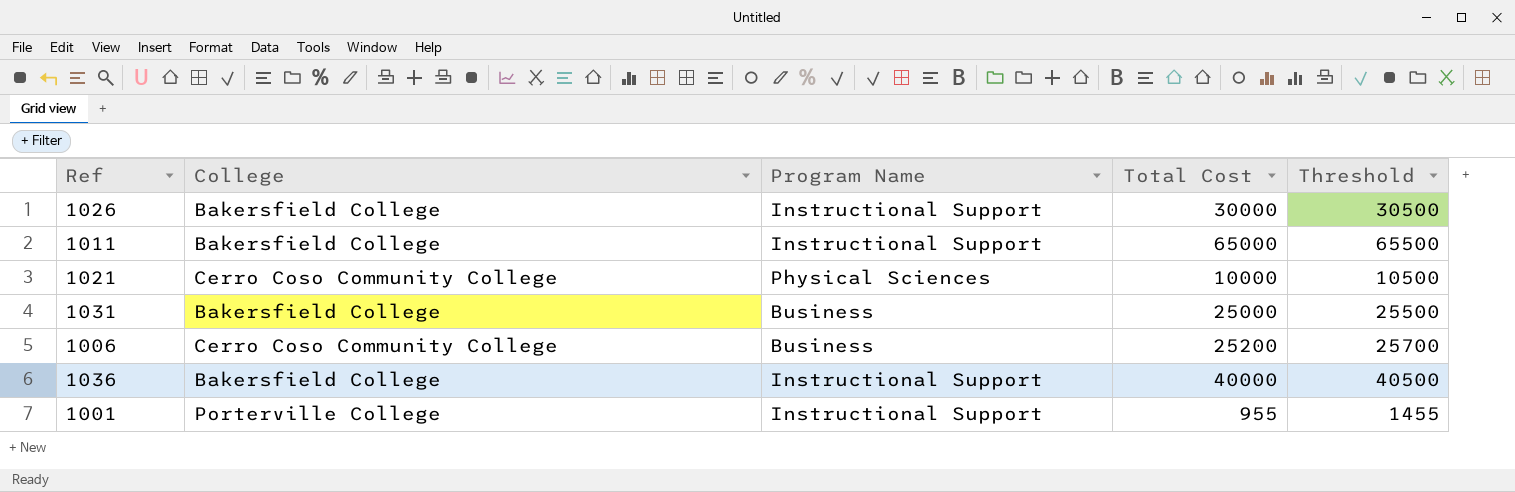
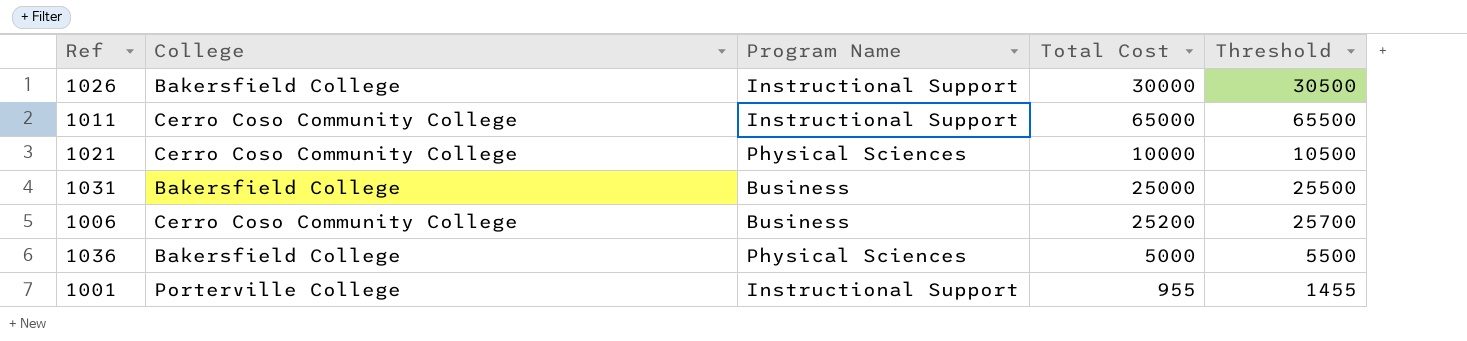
1011 | College: Bakersfield College -> Cerro Coso Community College
1036 | Program Name: Instructional Support -> Physical Sciences
1036 | Total Cost: 40000 -> 5000
1036 | Threshold: 40500 -> 5500

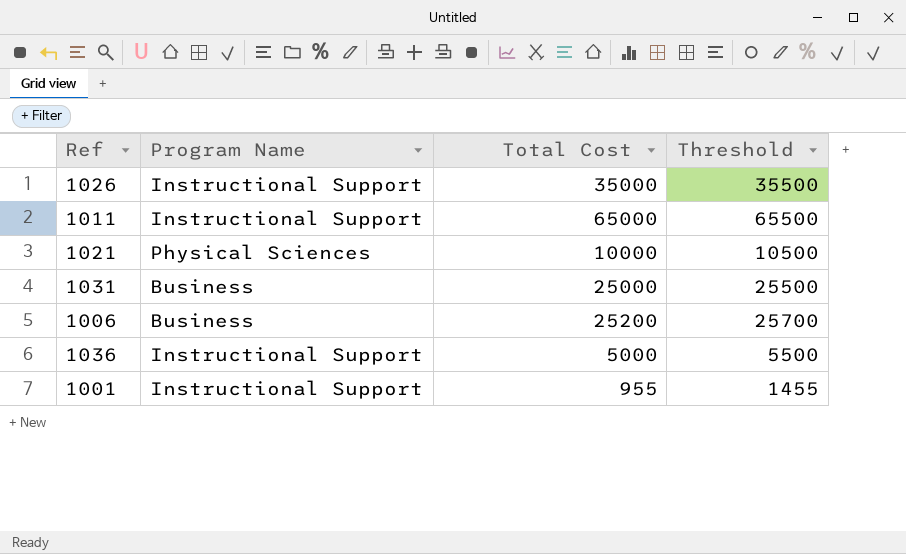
column College | position: 2 -> none
1026 | Total Cost: 30000 -> 35000
1026 | Threshold: 30500 -> 35500
1036 | Program Name: Physical Sciences -> Instructional Support

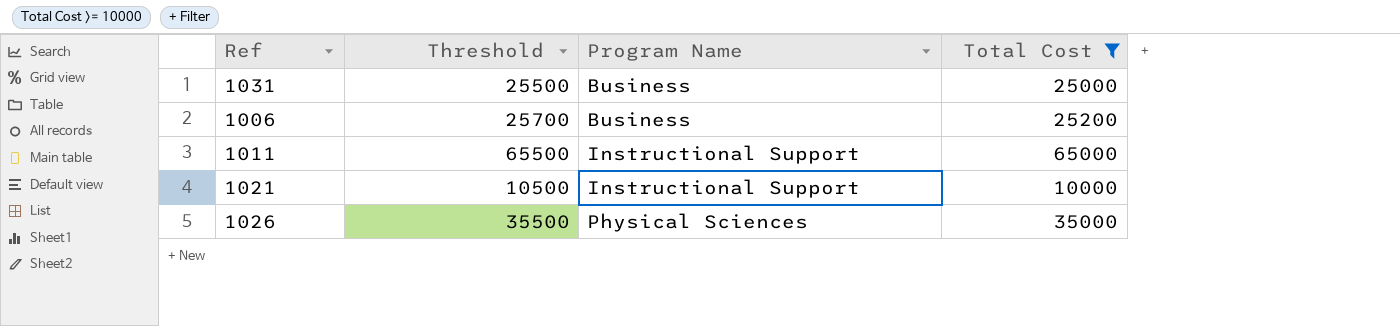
filter: none -> Total Cost >= 10000
row order: none -> Program Name ascending
column Threshold | position: 4 -> 2
1021 | Program Name: Physical Sciences -> Instructional Support
1026 | Program Name: Instructional Support -> Physical Sciences

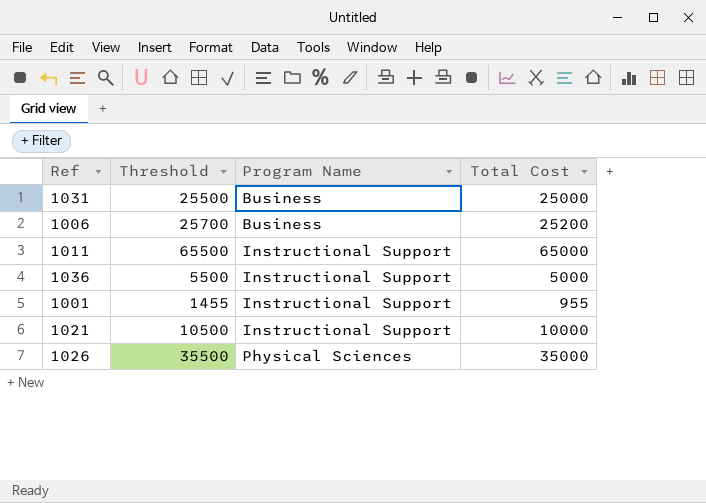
filter: Total Cost >= 10000 -> none

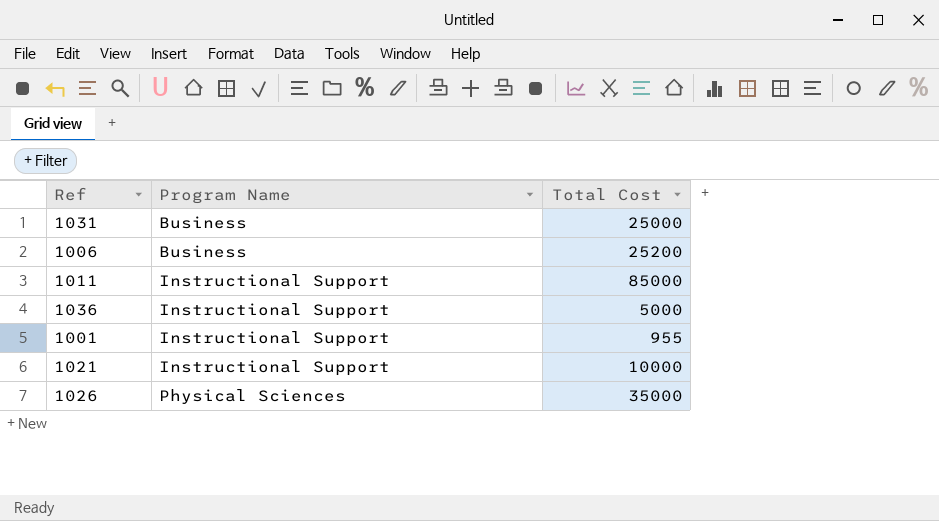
column Threshold | formula: [Total Cost] + 500 -> none
1011 | Total Cost: 65000 -> 85000

